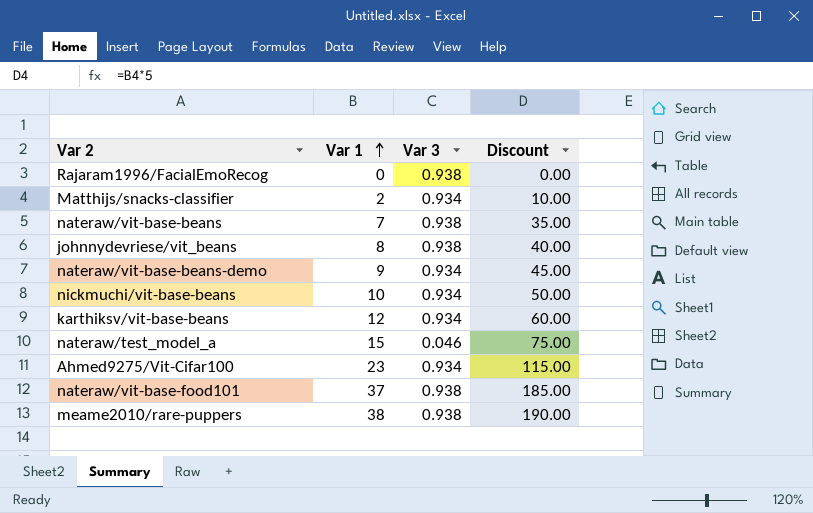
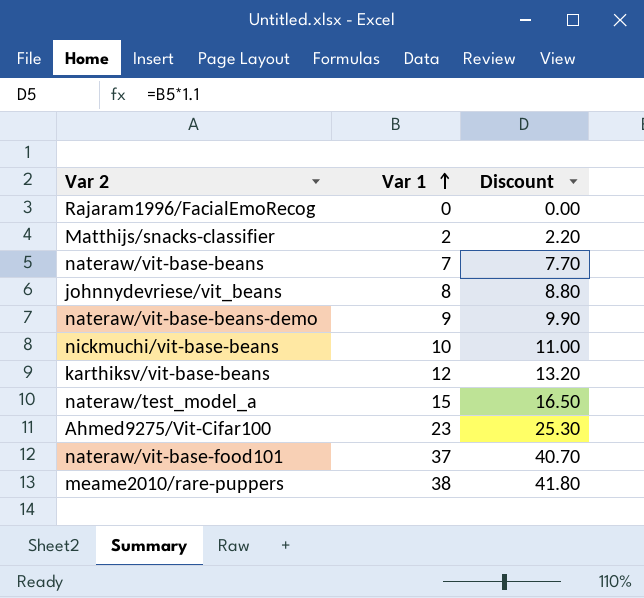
column Var 3 | position: 3 -> none
column Discount | formula: [Var 1] * 5 -> [Var 1] * 1.1

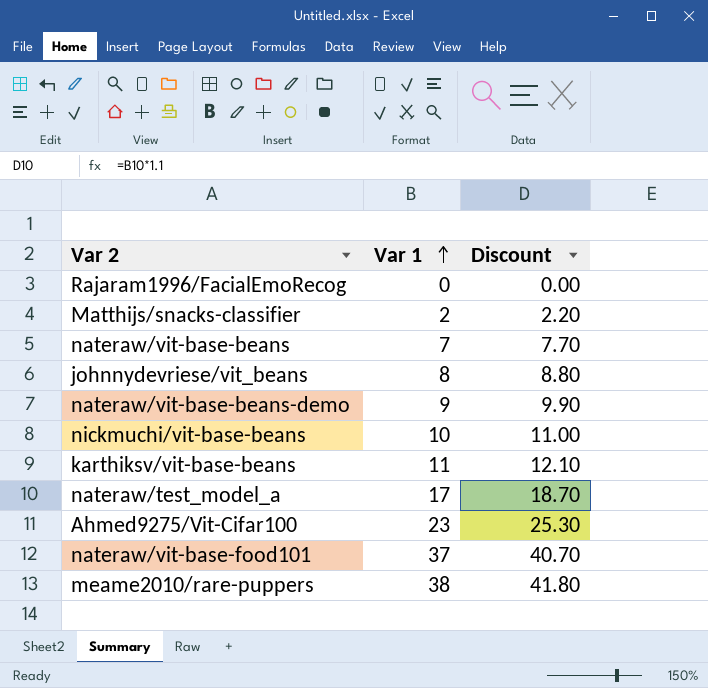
karthiksv/vit-base-beans | Var 1: 12 -> 11
karthiksv/vit-base-beans | Discount: 13.20 -> 12.10
nateraw/test_model_a | Var 1: 15 -> 17
nateraw/test_model_a | Discount: 16.50 -> 18.70

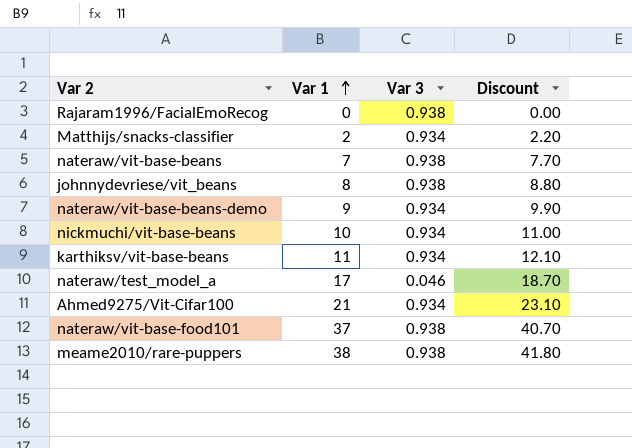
column Var 3 | position: none -> 3
Ahmed9275/Vit-Cifar100 | Var 1: 23 -> 21
Ahmed9275/Vit-Cifar100 | Discount: 25.30 -> 23.10

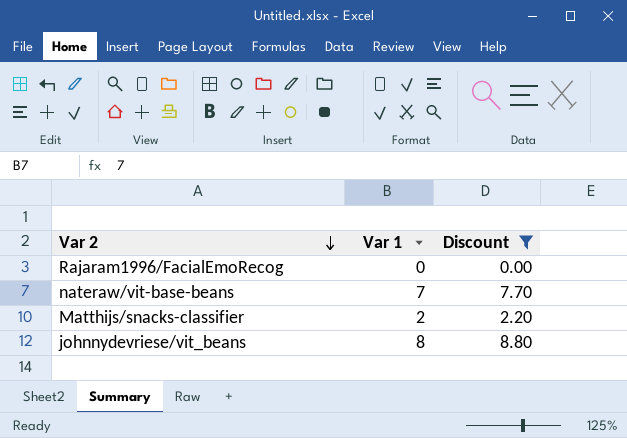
filter: none -> Discount <= 8.80
row order: Var 1 ascending -> Var 2 descending
column Var 3 | position: 3 -> none

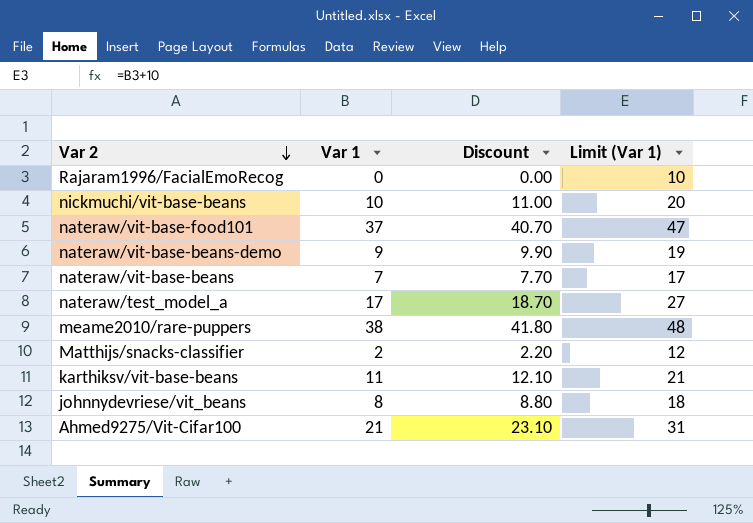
filter: Discount <= 8.80 -> none
column Limit (Var 1) | formula: none -> [Var 1] + 10

